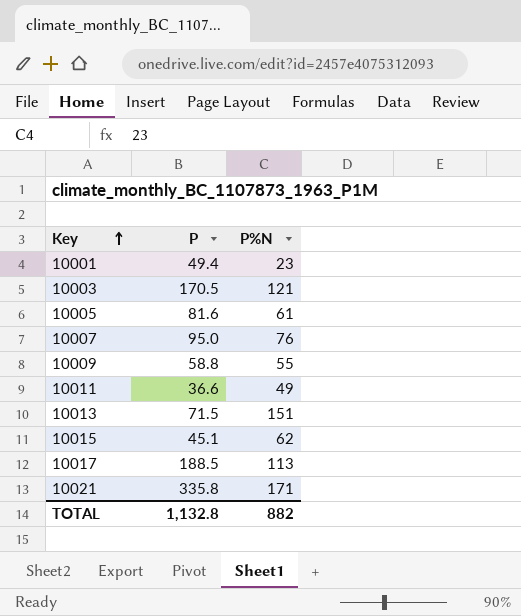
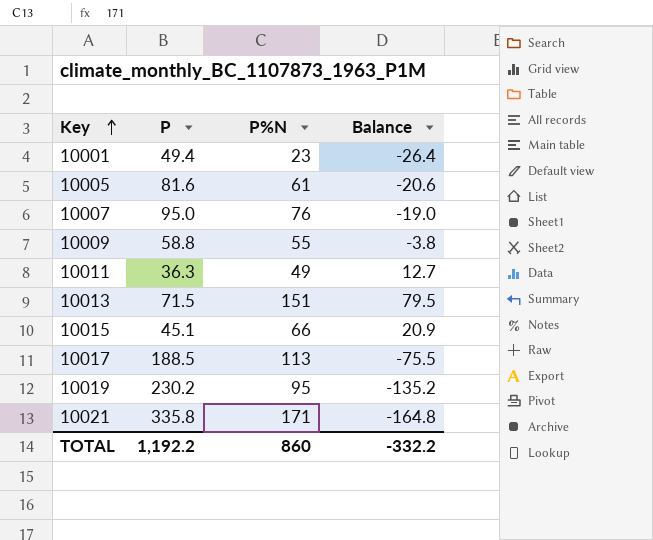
column Balance | formula: none -> [P%N] - [P]
row 10003: 170.5 | 121 -> none
10011 | P: 36.6 -> 36.3
10015 | P%N: 62 -> 66
row 10019: none -> 230.2 | 95 | -135.2
TOTAL | P: 1,132.8 -> 1,192.2
TOTAL | P%N: 882 -> 860

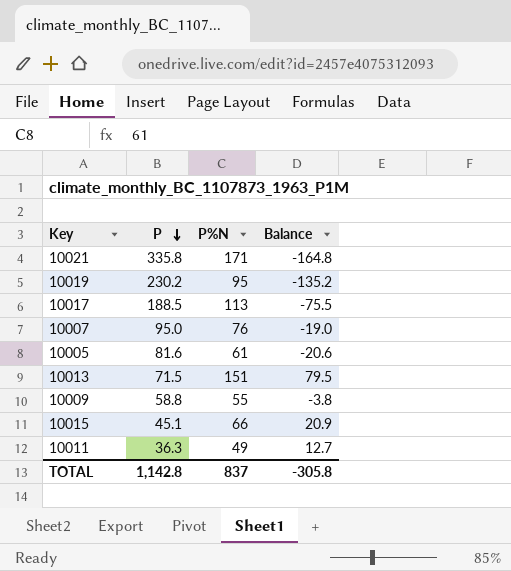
row order: Key ascending -> P descending
row 10001: 49.4 | 23 | -26.4 -> none
TOTAL | P: 1,192.2 -> 1,142.8
TOTAL | P%N: 860 -> 837
TOTAL | Balance: -332.2 -> -305.8

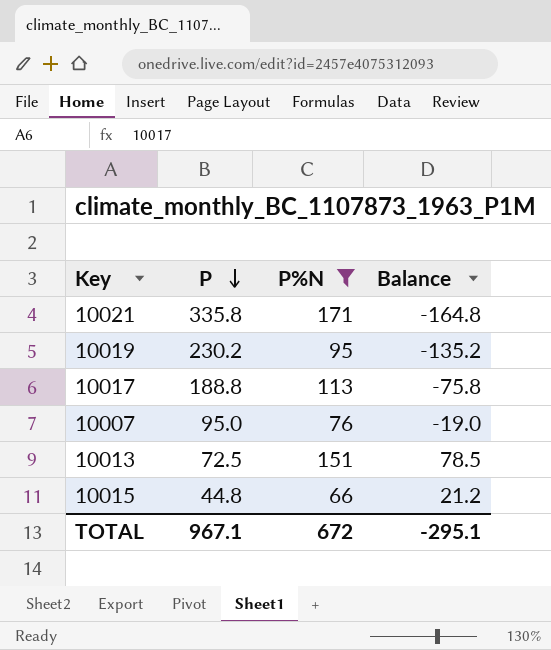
filter: none -> P%N >= 66
10017 | P: 188.5 -> 188.8
10017 | Balance: -75.5 -> -75.8
10013 | P: 71.5 -> 72.5
10013 | Balance: 79.5 -> 78.5
10015 | P: 45.1 -> 44.8
10015 | Balance: 20.9 -> 21.2
TOTAL | P: 1,142.8 -> 967.1
TOTAL | P%N: 837 -> 672
TOTAL | Balance: -305.8 -> -295.1

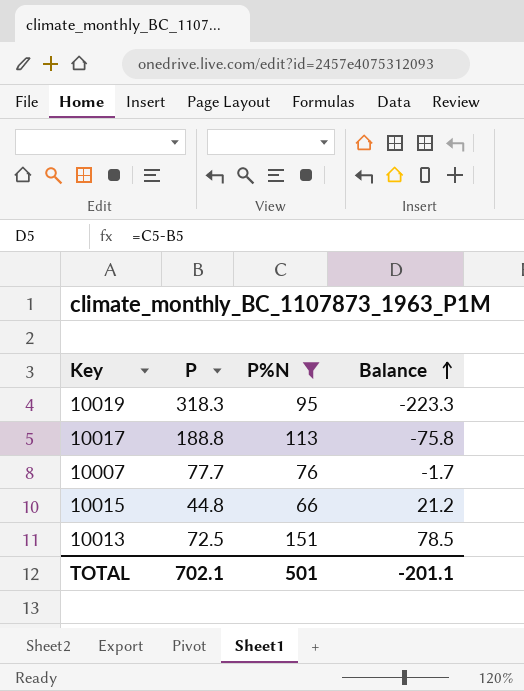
row order: P descending -> Balance ascending
row 10021: 335.8 | 171 | -164.8 -> none
10019 | P: 230.2 -> 318.3
10019 | Balance: -135.2 -> -223.3
10007 | P: 95.0 -> 77.7
10007 | Balance: -19.0 -> -1.7
TOTAL | P: 967.1 -> 702.1
TOTAL | P%N: 672 -> 501
TOTAL | Balance: -295.1 -> -201.1

